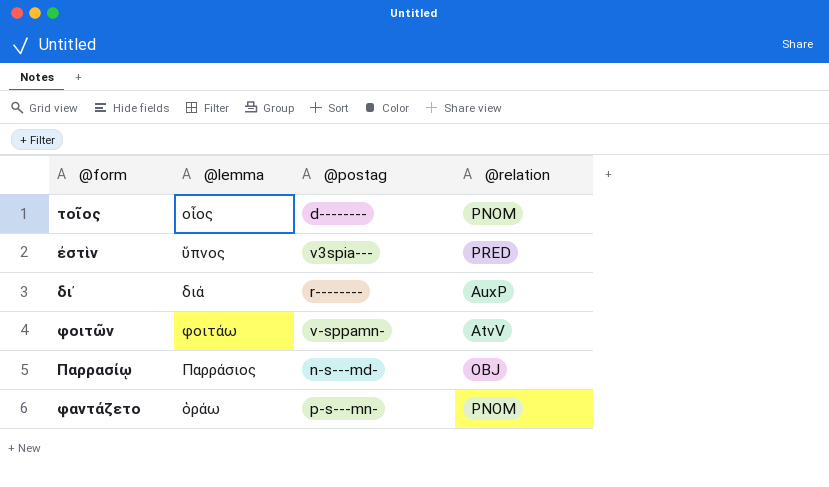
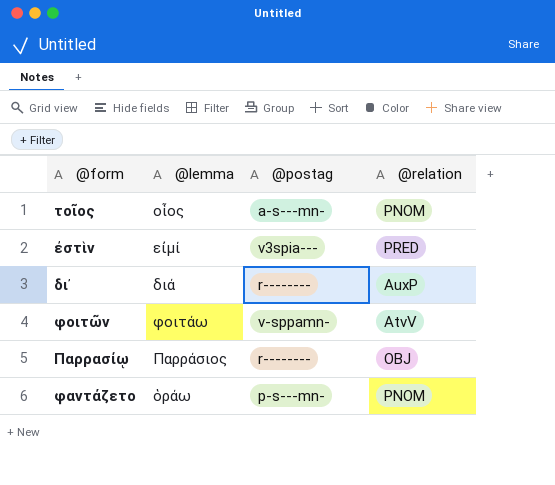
τοῖος | @postag: d-------- -> a-s---mn-
ἐστὶν | @lemma: ὕπνος -> εἰμί
Παρρασίῳ | @postag: n-s---md- -> r--------

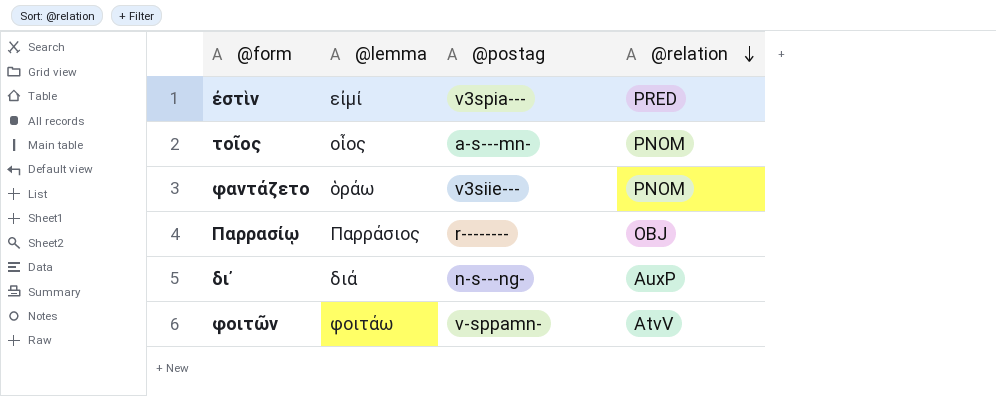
row order: none -> @relation descending
φαντάζετο | @postag: p-s---mn- -> v3siie---
δι᾽ | @postag: r-------- -> n-s---ng-

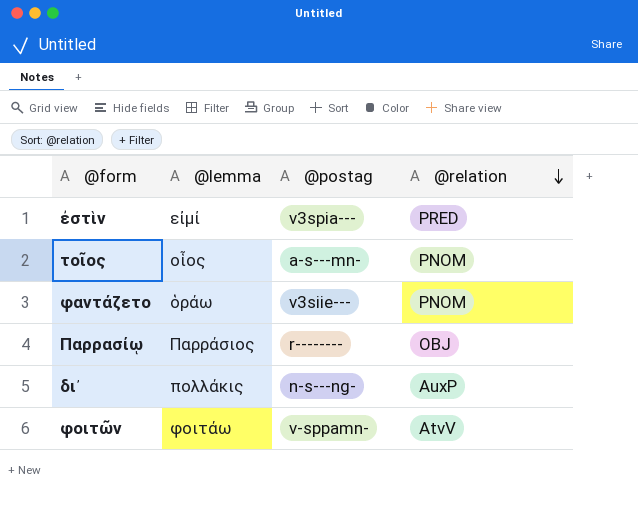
δι᾽ | @lemma: διά -> πολλάκις

